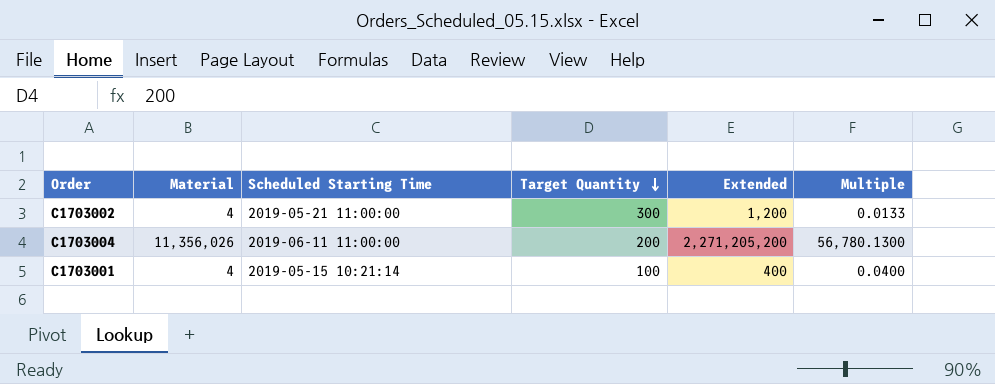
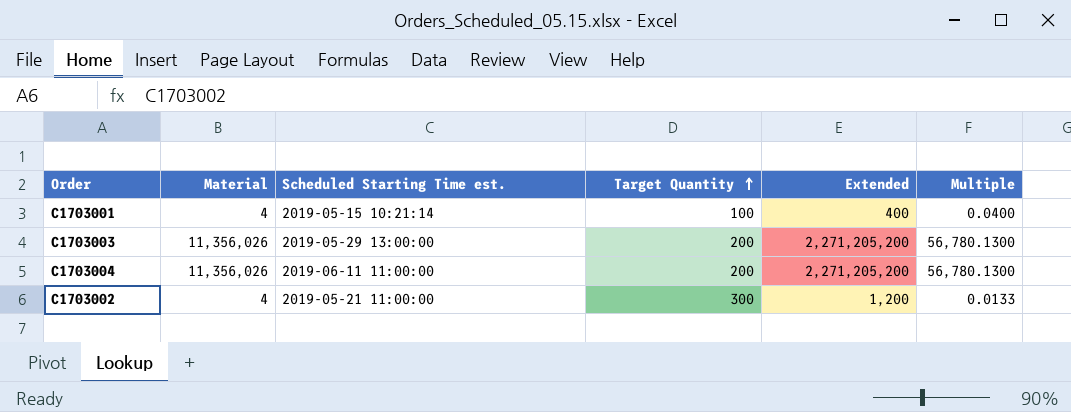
row order: Target Quantity descending -> Target Quantity ascending
column name: Scheduled Starting Time -> Scheduled Starting Time est.
row C1703003: none -> 11,356,026 | 2019-05-29 13:00:00 | 200 | 2,271,205,200 | 56,780.1300

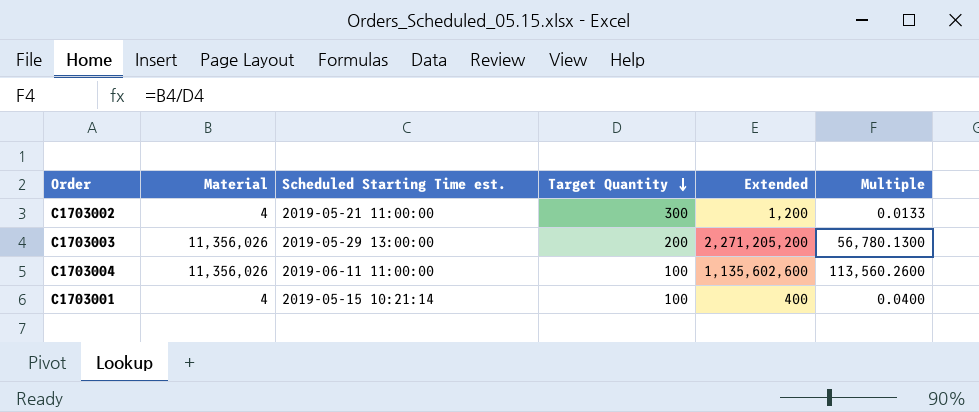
row order: Target Quantity ascending -> Target Quantity descending
C1703004 | Target Quantity: 200 -> 100
C1703004 | Extended: 2,271,205,200 -> 1,135,602,600
C1703004 | Multiple: 56,780.1300 -> 113,560.2600

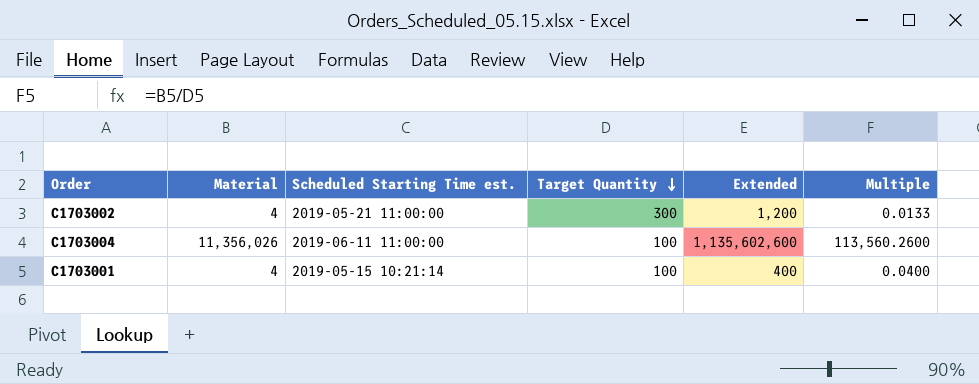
row C1703003: 11,356,026 | 2019-05-29 13:00:00 | 200 | 2,271,205,200 | 56,780.1300 -> none

